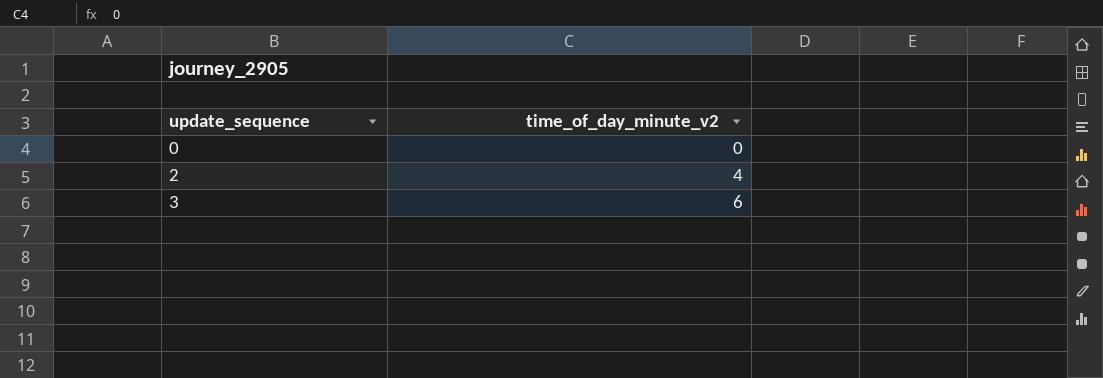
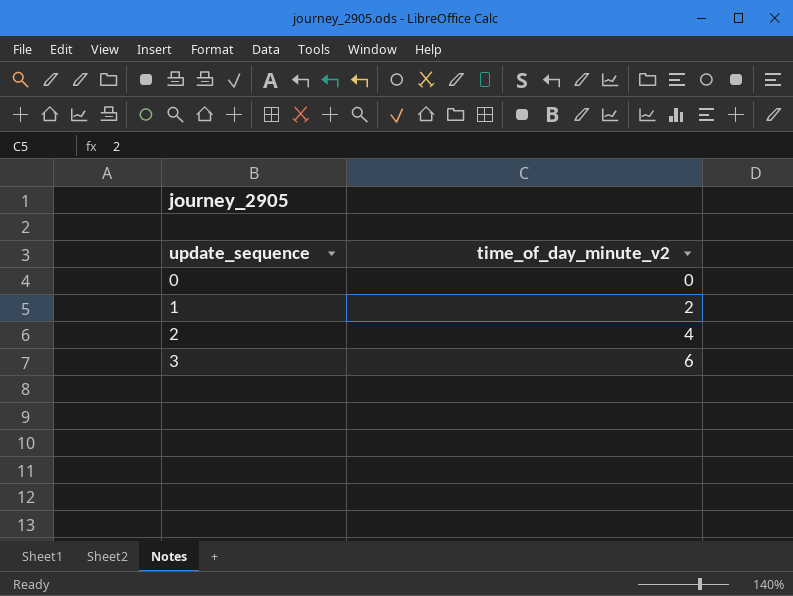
row 1: none -> 2

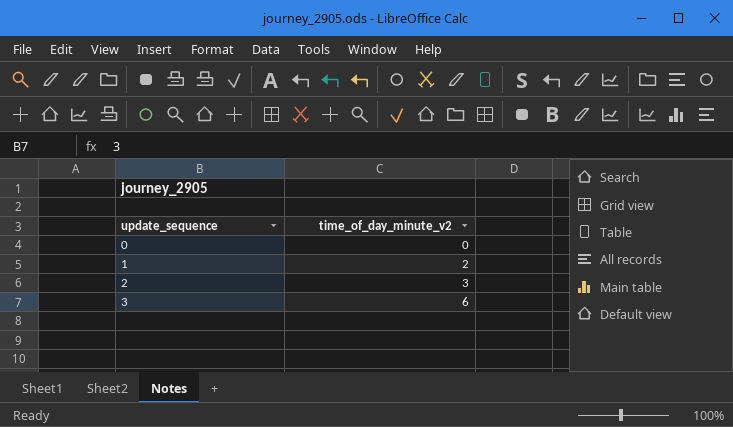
2 | time_of_day_minute_v2: 4 -> 3

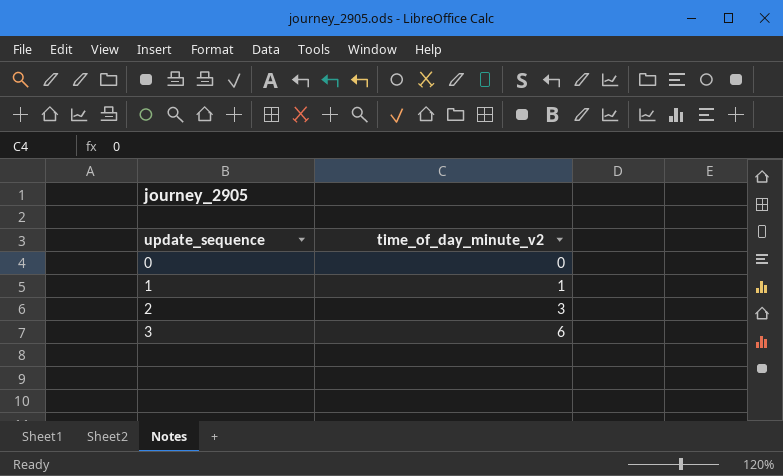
1 | time_of_day_minute_v2: 2 -> 1

